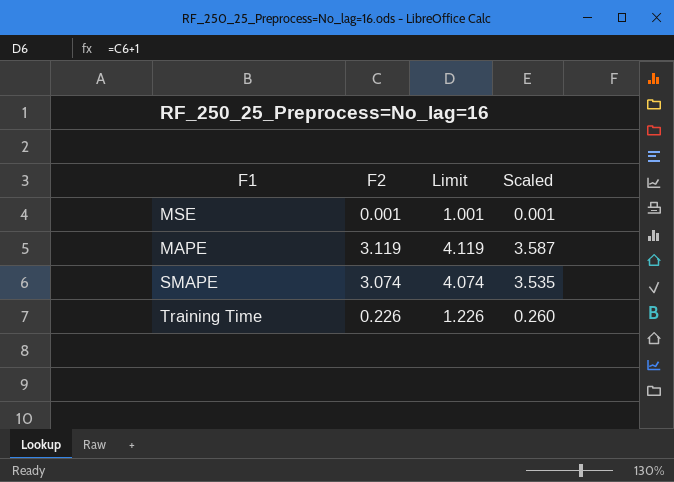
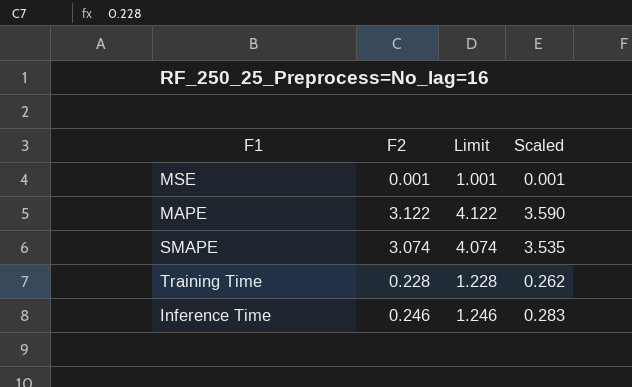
MAPE | F2: 3.119 -> 3.122
MAPE | Limit: 4.119 -> 4.122
MAPE | Scaled: 3.587 -> 3.590
Training Time | F2: 0.226 -> 0.228
Training Time | Limit: 1.226 -> 1.228
Training Time | Scaled: 0.260 -> 0.262
row Inference Time: none -> 0.246 | 1.246 | 0.283

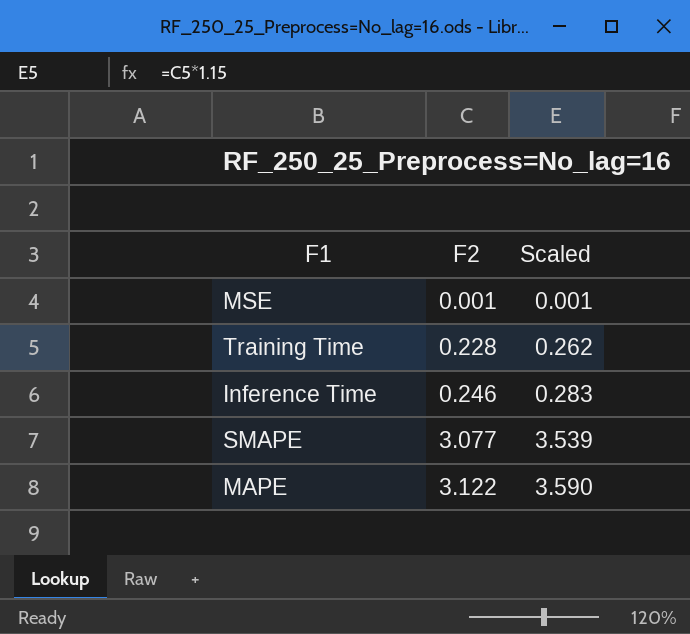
row order: none -> F2 ascending
column Limit | formula: [F2] + 1 -> none
SMAPE | F2: 3.074 -> 3.077
SMAPE | Scaled: 3.535 -> 3.539

